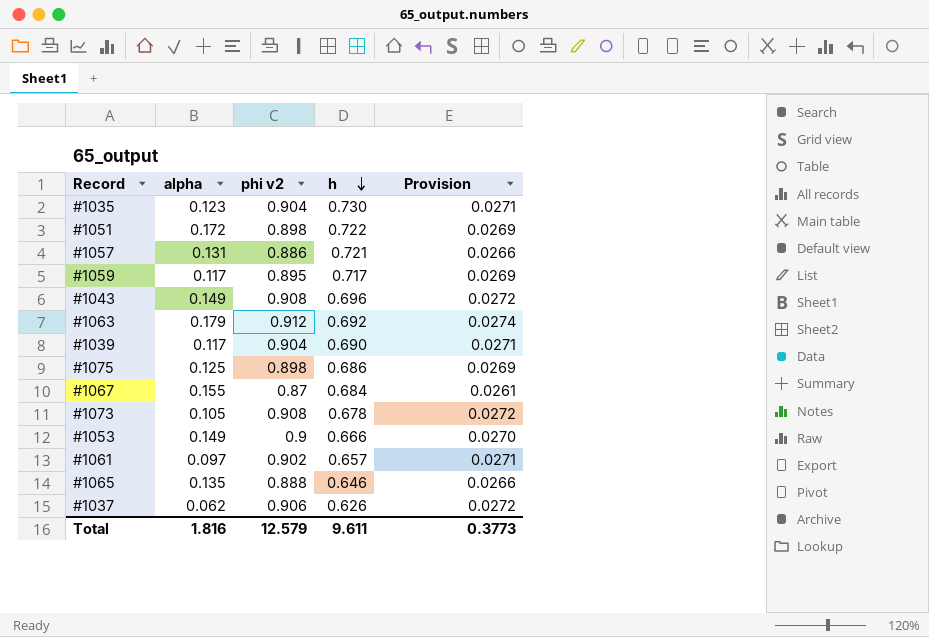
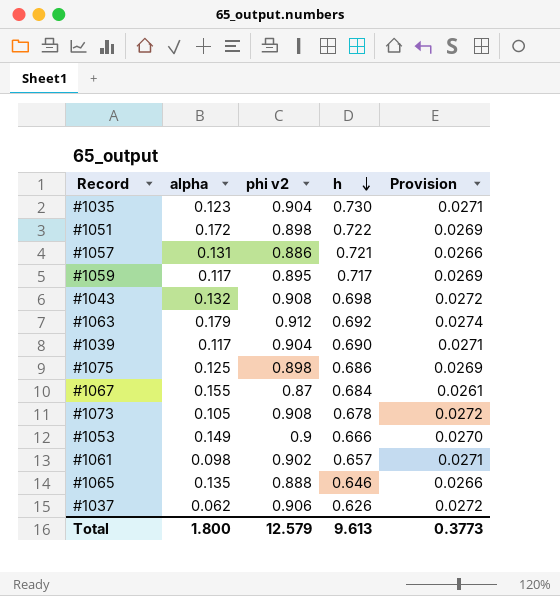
#1043 | alpha: 0.149 -> 0.132
#1043 | h: 0.696 -> 0.698
#1061 | alpha: 0.097 -> 0.098
Total | alpha: 1.816 -> 1.800
Total | h: 9.611 -> 9.613

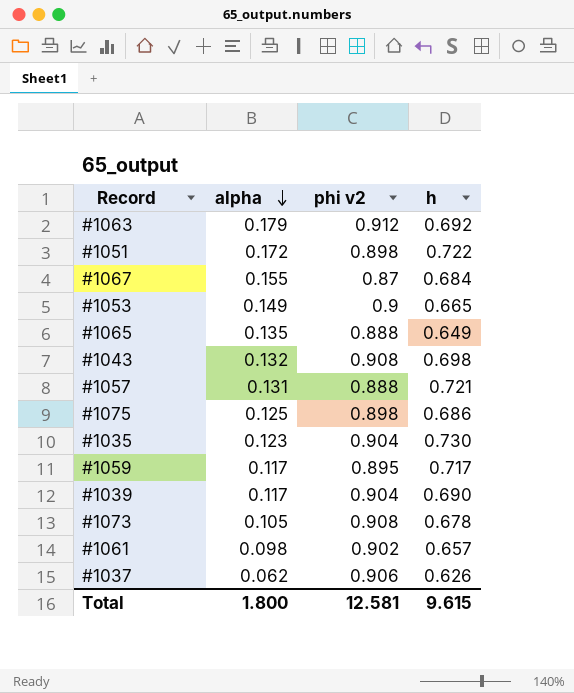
row order: h descending -> alpha descending
column Provision | formula: [phi v2] * 0.03 -> none
#1053 | h: 0.666 -> 0.665
#1065 | h: 0.646 -> 0.649
#1057 | phi v2: 0.886 -> 0.888
Total | phi v2: 12.579 -> 12.581
Total | h: 9.613 -> 9.615

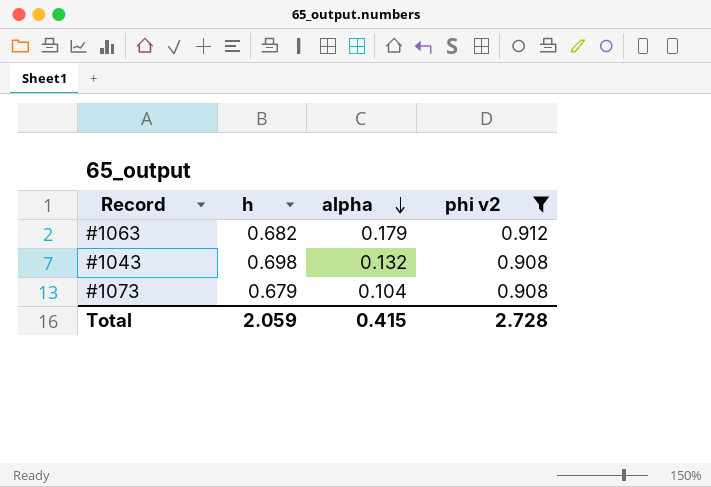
filter: none -> phi v2 >= 0.908
column h | position: 4 -> 2
#1063 | h: 0.692 -> 0.682
#1073 | h: 0.678 -> 0.679
#1073 | alpha: 0.105 -> 0.104
Total | h: 9.615 -> 2.059
Total | alpha: 1.800 -> 0.415
Total | phi v2: 12.581 -> 2.728

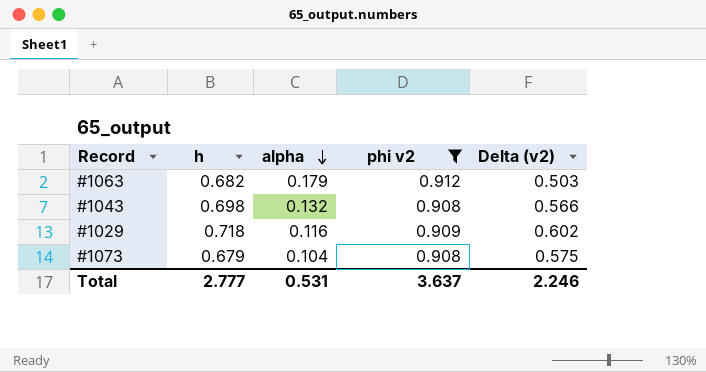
column Delta (v2) | formula: none -> [h] - [alpha]
row #1029: none -> 0.718 | 0.116 | 0.909 | 0.602
Total | h: 2.059 -> 2.777
Total | alpha: 0.415 -> 0.531
Total | phi v2: 2.728 -> 3.637

